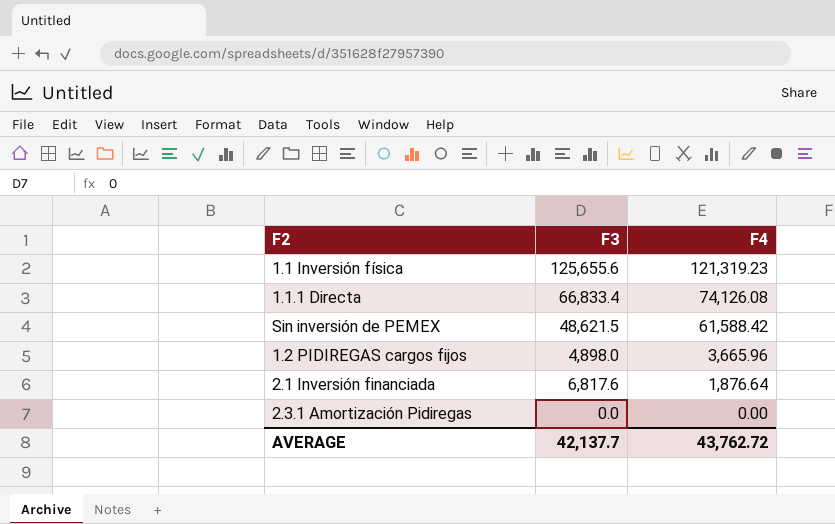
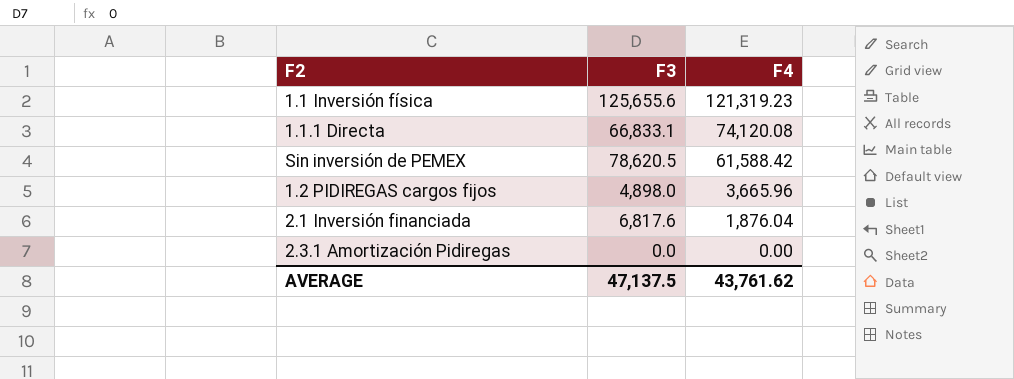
1.1.1 Directa | F3: 66,833.4 -> 66,833.1
1.1.1 Directa | F4: 74,126.08 -> 74,120.08
Sin inversión de PEMEX | F3: 48,621.5 -> 78,620.5
2.1 Inversión financiada | F4: 1,876.64 -> 1,876.04
AVERAGE | F3: 42,137.7 -> 47,137.5
AVERAGE | F4: 43,762.72 -> 43,761.62

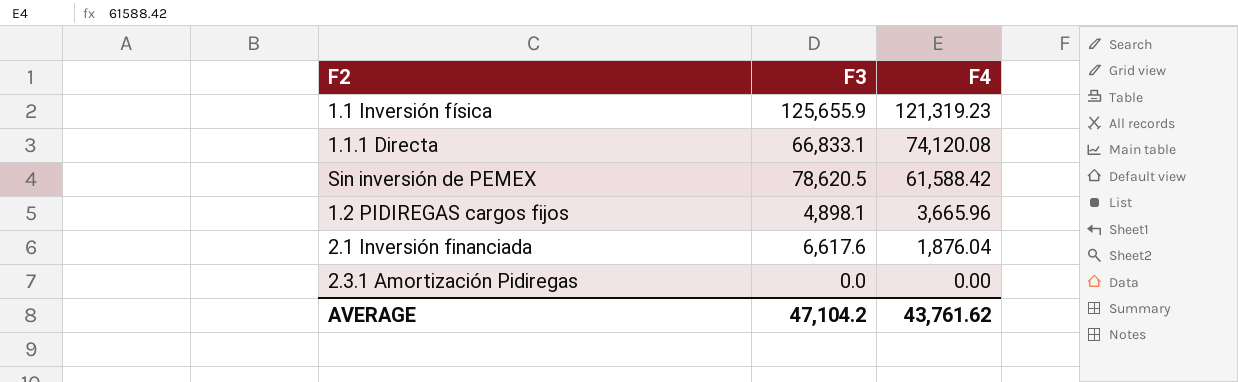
1.1 Inversión física | F3: 125,655.6 -> 125,655.9
1.2 PIDIREGAS cargos fijos | F3: 4,898.0 -> 4,898.1
2.1 Inversión financiada | F3: 6,817.6 -> 6,617.6
AVERAGE | F3: 47,137.5 -> 47,104.2

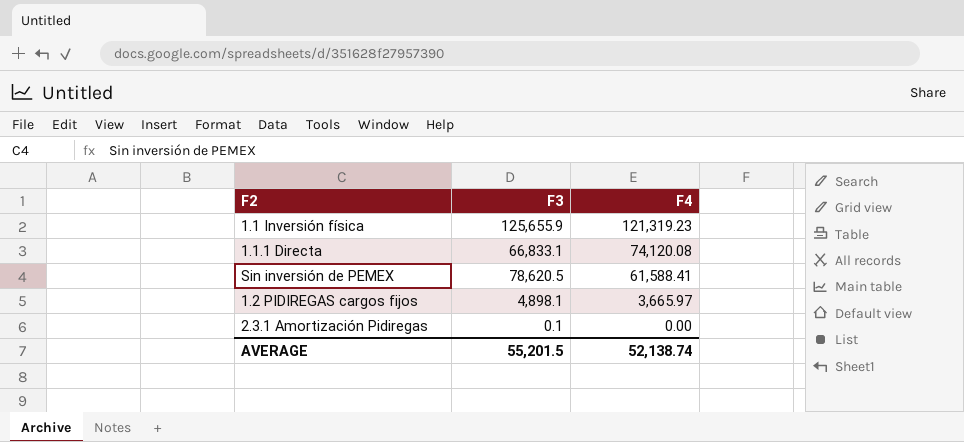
row 2.1 Inversión financiada: 6,617.6 | 1,876.04 -> none
Sin inversión de PEMEX | F4: 61,588.42 -> 61,588.41
1.2 PIDIREGAS cargos fijos | F4: 3,665.96 -> 3,665.97
2.3.1 Amortización Pidiregas | F3: 0.0 -> 0.1
AVERAGE | F3: 47,104.2 -> 55,201.5
AVERAGE | F4: 43,761.62 -> 52,138.74

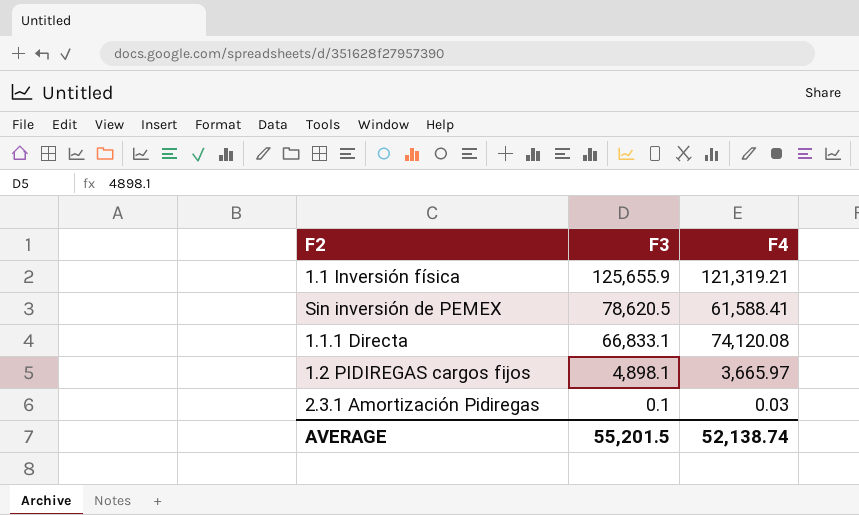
row order: F4 descending -> F3 descending
1.1 Inversión física | F4: 121,319.23 -> 121,319.21
2.3.1 Amortización Pidiregas | F4: 0.00 -> 0.03

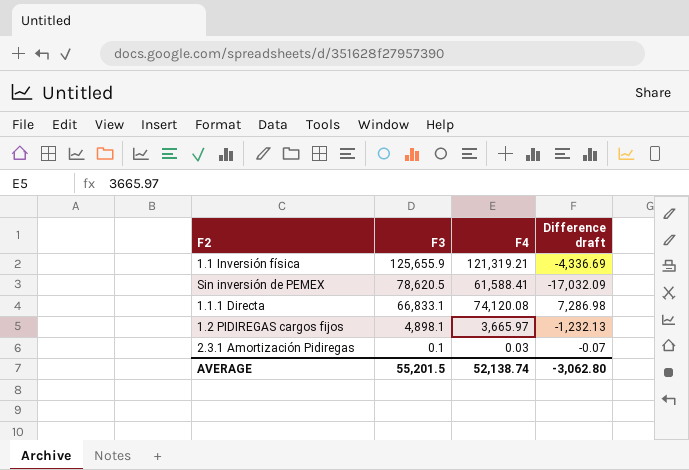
column Difference draft | formula: none -> [F4] - [F3]

